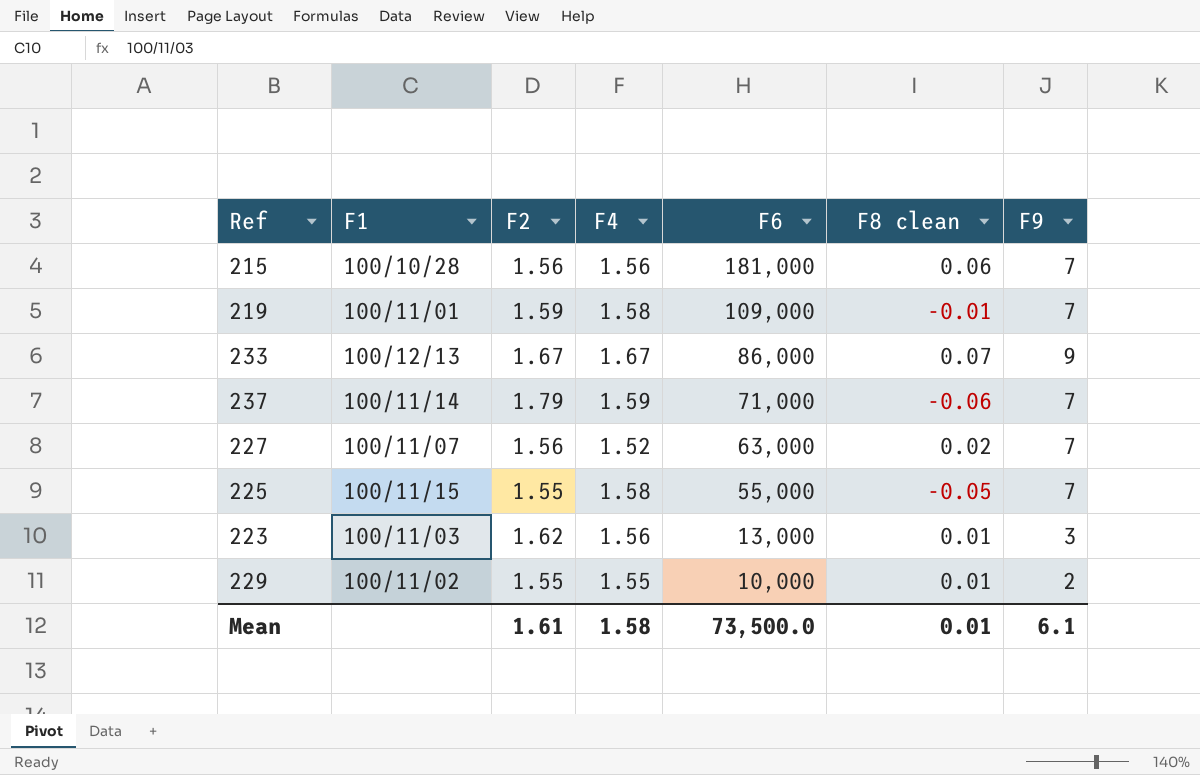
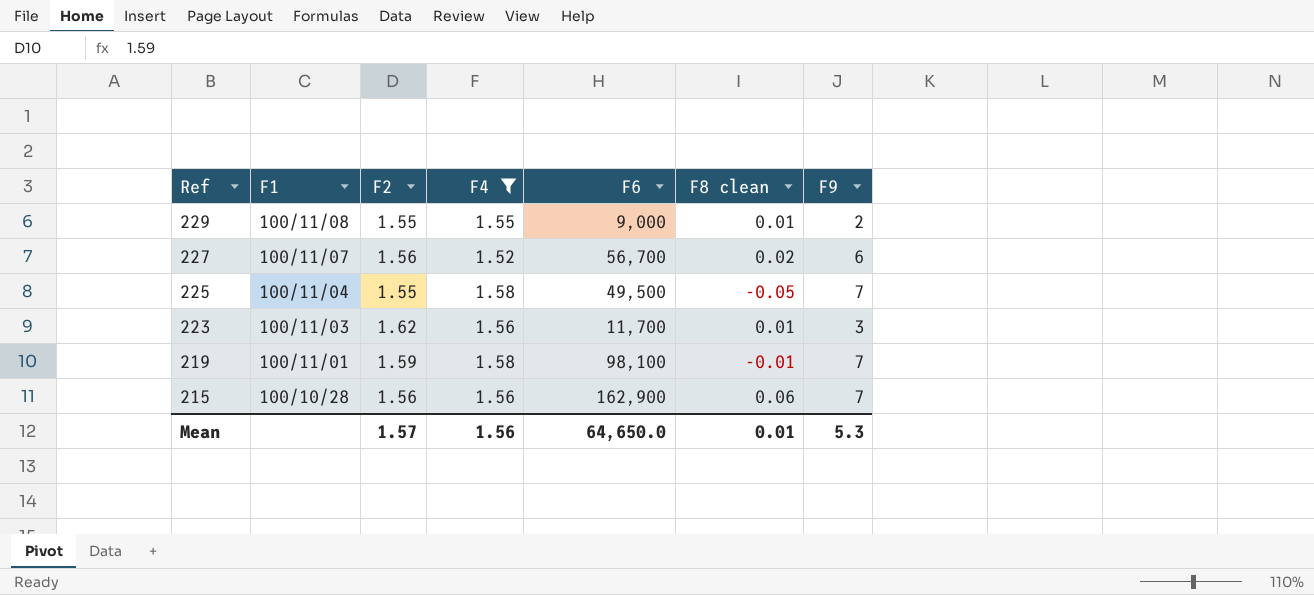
filter: none -> F4 <= 1.58
row order: F6 descending -> Ref descending
229 | F1: 100/11/02 -> 100/11/08
229 | F6: 10,000 -> 9,000
227 | F6: 63,000 -> 56,700
227 | F9: 7 -> 6
225 | F1: 100/11/15 -> 100/11/04
225 | F6: 55,000 -> 49,500
223 | F6: 13,000 -> 11,700
219 | F6: 109,000 -> 98,100
215 | F6: 181,000 -> 162,900
Mean | F2: 1.61 -> 1.57
Mean | F4: 1.58 -> 1.56
Mean | F6: 73,500.0 -> 64,650.0
Mean | F9: 6.1 -> 5.3

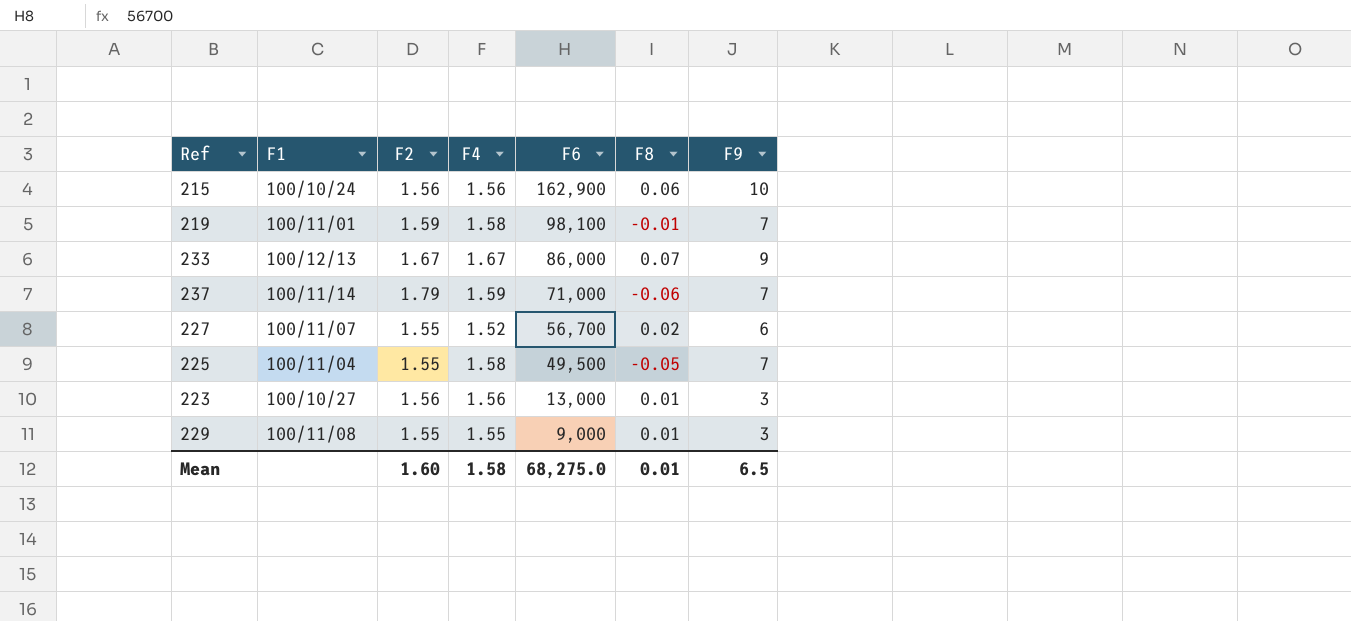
filter: F4 <= 1.58 -> none
row order: Ref descending -> F6 descending
column name: F8 clean -> F8
215 | F1: 100/10/28 -> 100/10/24
215 | F9: 7 -> 10
227 | F2: 1.56 -> 1.55
223 | F1: 100/11/03 -> 100/10/27
223 | F2: 1.62 -> 1.56
223 | F6: 11,700 -> 13,000
229 | F9: 2 -> 3
Mean | F2: 1.57 -> 1.60
Mean | F4: 1.56 -> 1.58
Mean | F6: 64,650.0 -> 68,275.0
Mean | F9: 5.3 -> 6.5

